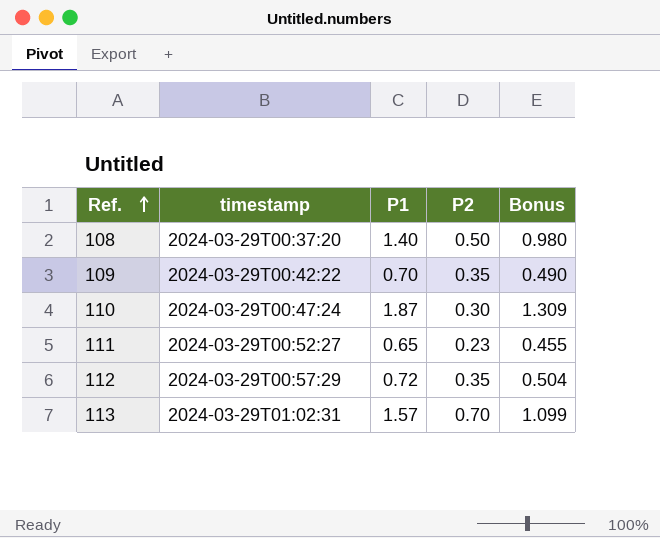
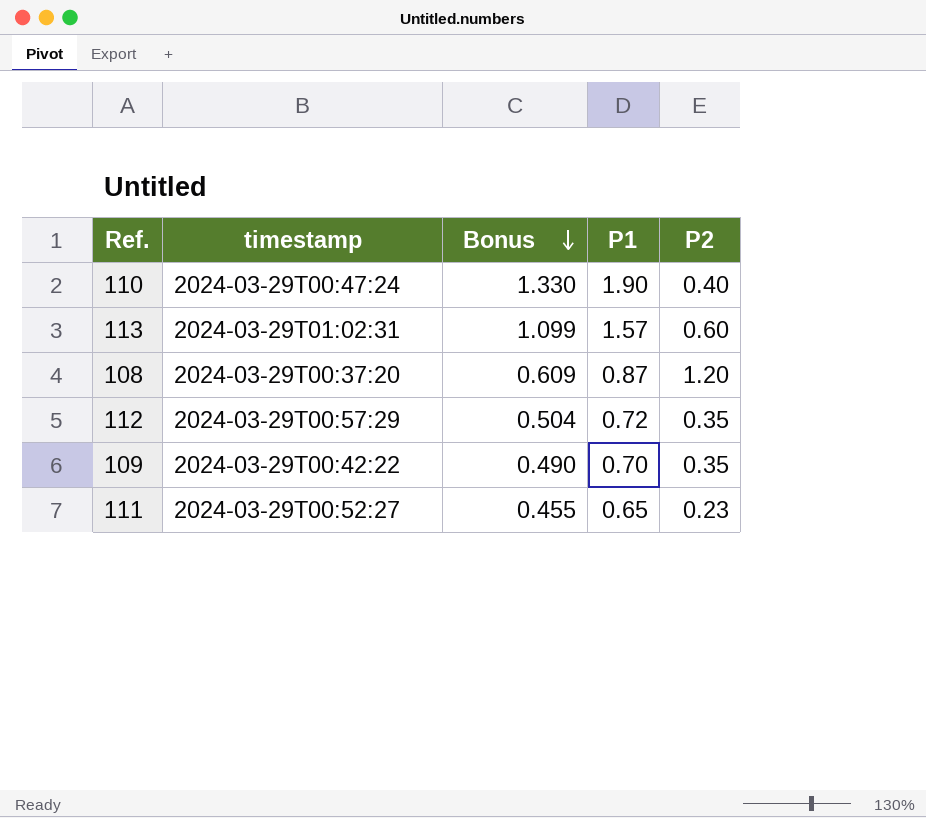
row order: Ref. ascending -> Bonus descending
column Bonus | position: 5 -> 3
110 | Bonus: 1.309 -> 1.330
110 | P1: 1.87 -> 1.90
110 | P2: 0.30 -> 0.40
113 | P2: 0.70 -> 0.60
108 | Bonus: 0.980 -> 0.609
108 | P1: 1.40 -> 0.87
108 | P2: 0.50 -> 1.20

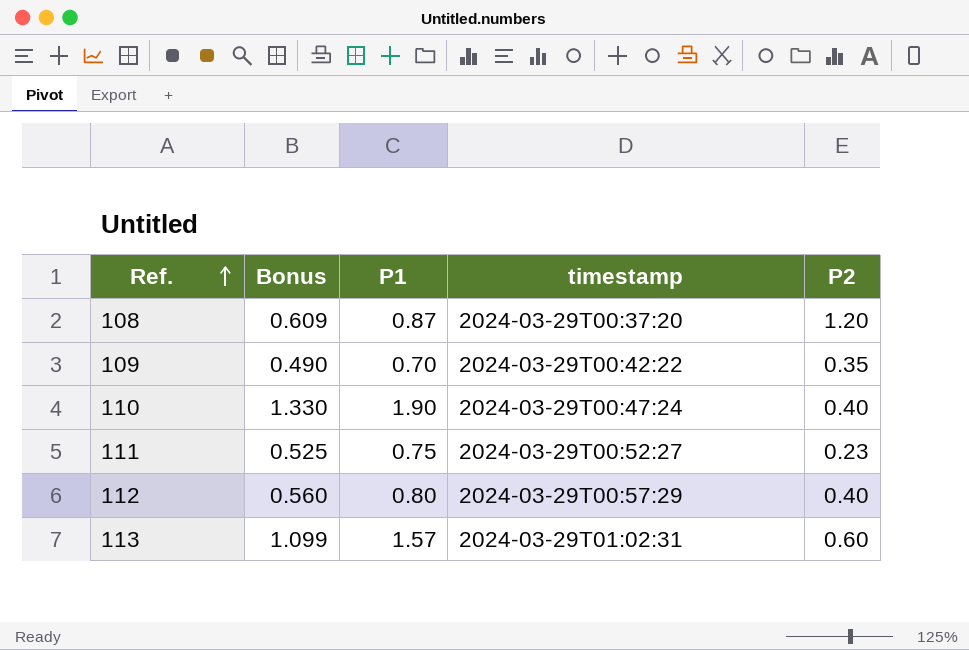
row order: Bonus descending -> Ref. ascending
column timestamp | position: 2 -> 4
111 | Bonus: 0.455 -> 0.525
111 | P1: 0.65 -> 0.75
112 | Bonus: 0.504 -> 0.560
112 | P1: 0.72 -> 0.80
112 | P2: 0.35 -> 0.40

